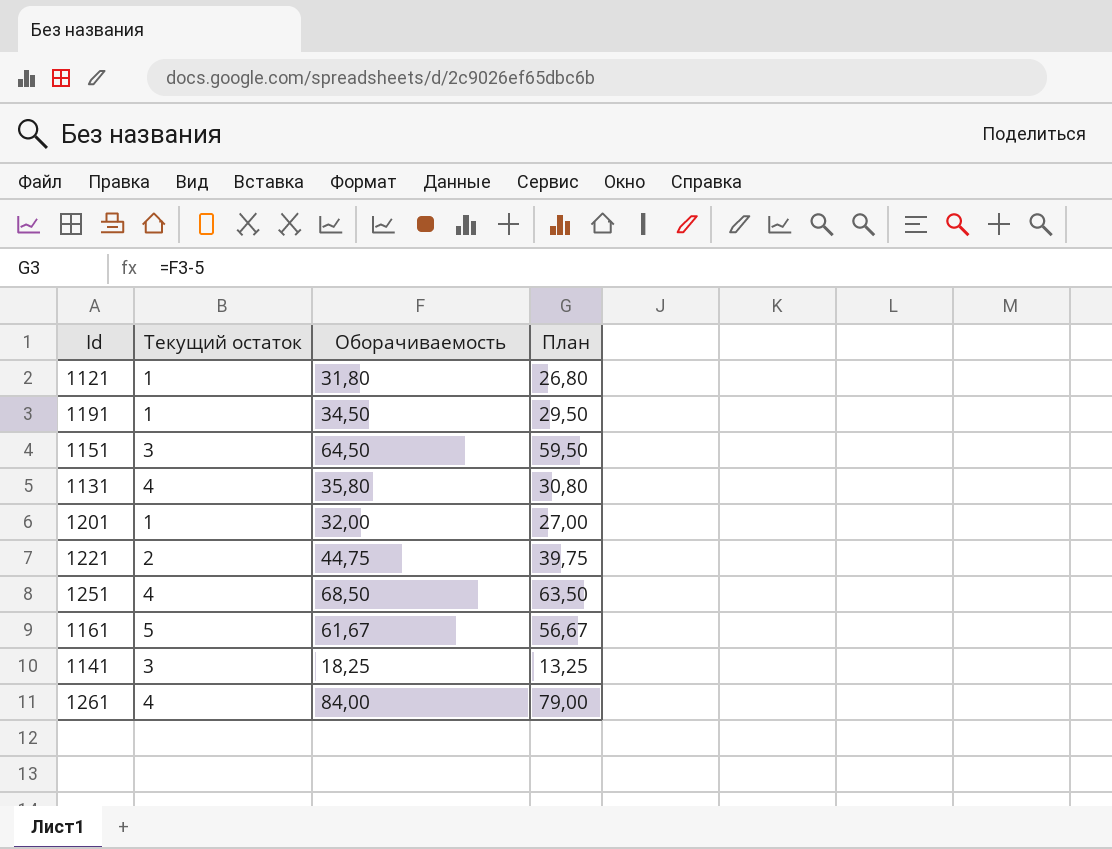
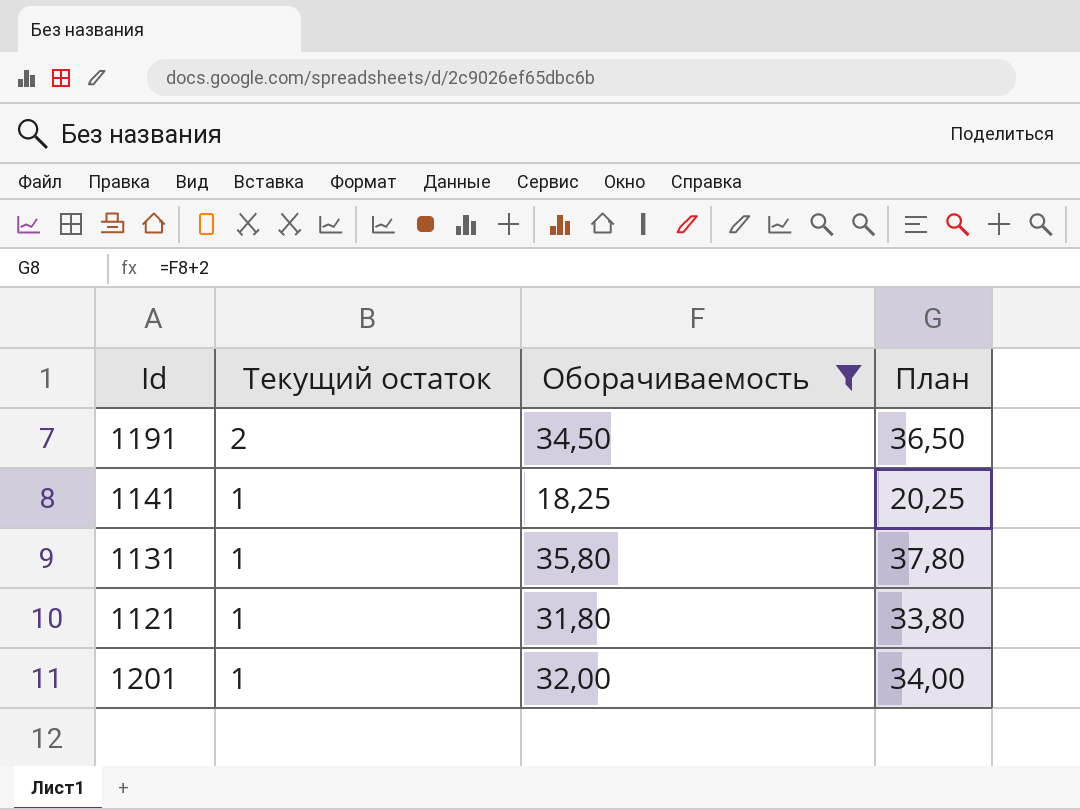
filter: none -> Оборачиваемость <= 35,80
row order: none -> Текущий остаток descending
column План | formula: [Оборачиваемость] - 5 -> [Оборачиваемость] + 2
1191 | Текущий остаток: 1 -> 2
1141 | Текущий остаток: 3 -> 1
1131 | Текущий остаток: 4 -> 1

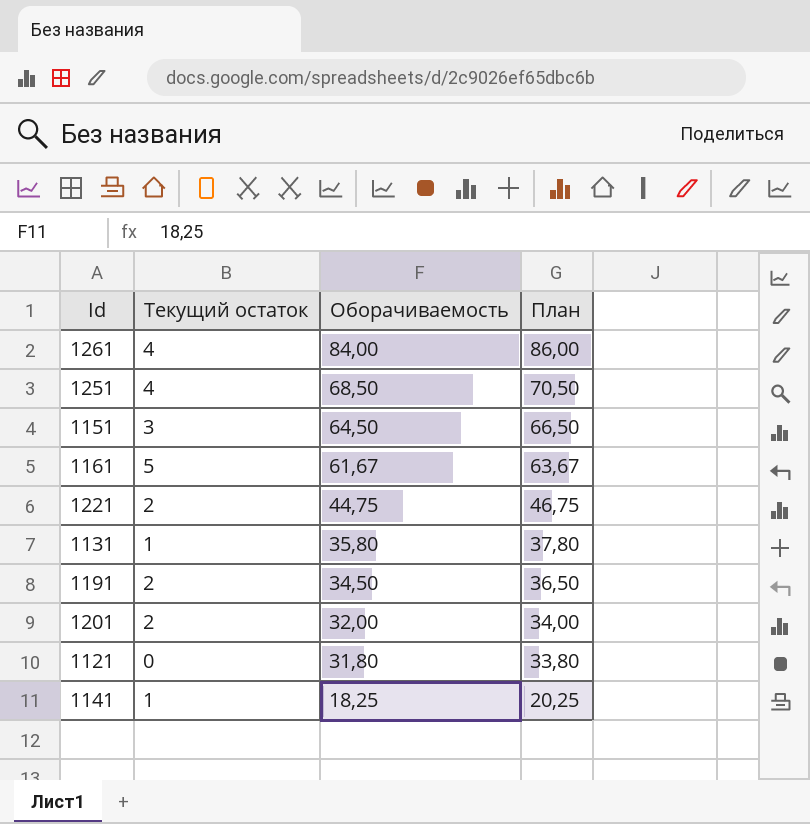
filter: Оборачиваемость <= 35,80 -> none
row order: Текущий остаток descending -> Оборачиваемость descending
1201 | Текущий остаток: 1 -> 2
1121 | Текущий остаток: 1 -> 0

